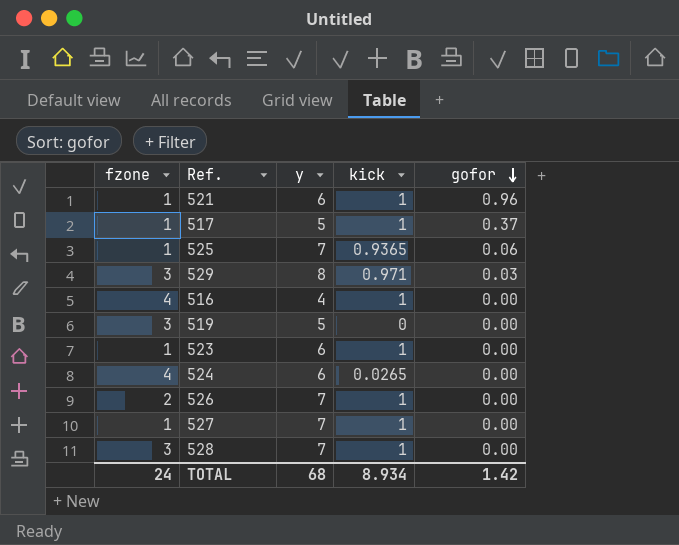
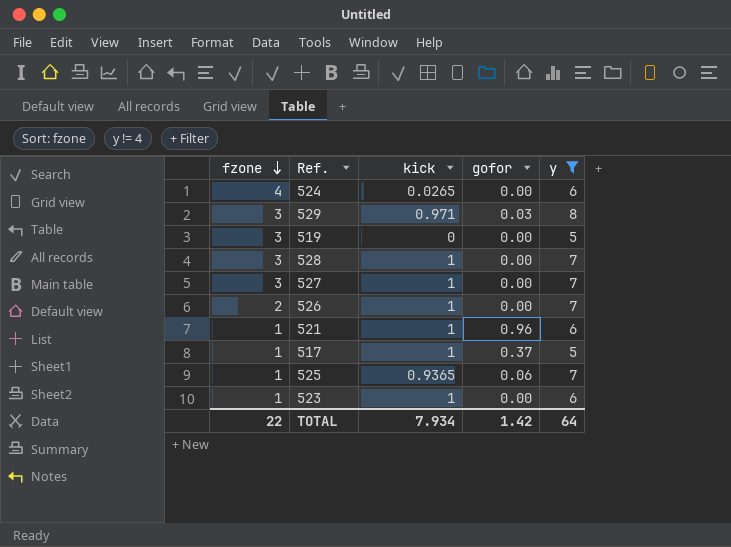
filter: none -> y != 4
row order: gofor descending -> fzone descending
column y | position: 3 -> 5
527 | fzone: 1 -> 3
TOTAL | fzone: 24 -> 22
TOTAL | kick: 8.934 -> 7.934
TOTAL | y: 68 -> 64

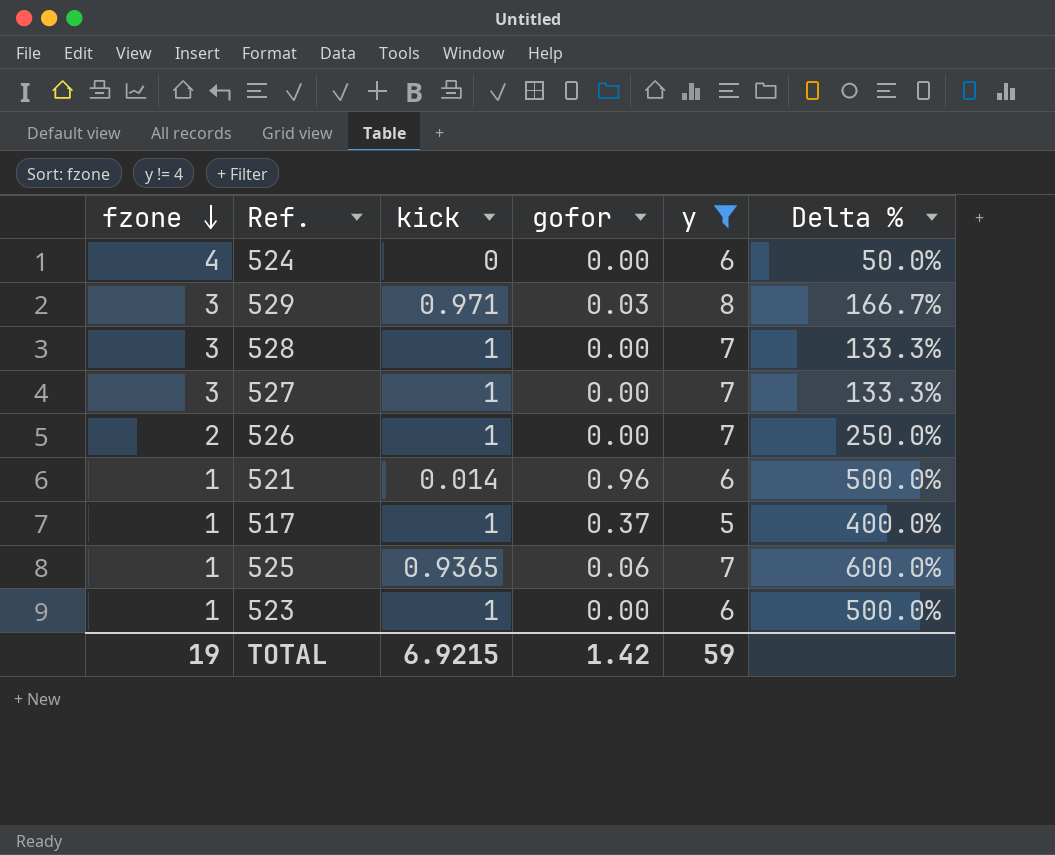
column Delta % | formula: none -> ([y] - [fzone]) / [fzone]
row 519: 3 | 0 | 0.00 | 5 -> none
524 | kick: 0.0265 -> 0
521 | kick: 1 -> 0.014
TOTAL | fzone: 22 -> 19
TOTAL | kick: 7.934 -> 6.9215
TOTAL | y: 64 -> 59

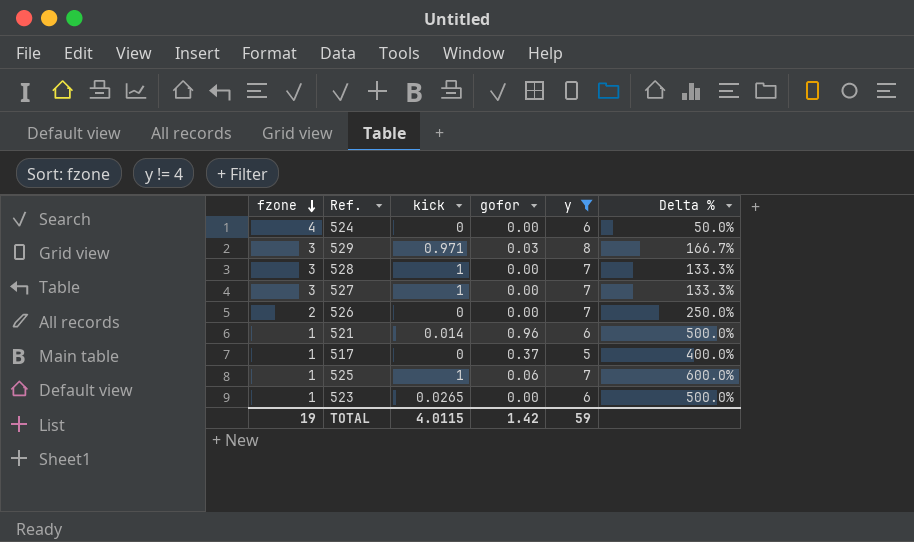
526 | kick: 1 -> 0
517 | kick: 1 -> 0
525 | kick: 0.9365 -> 1
523 | kick: 1 -> 0.0265
TOTAL | kick: 6.9215 -> 4.0115

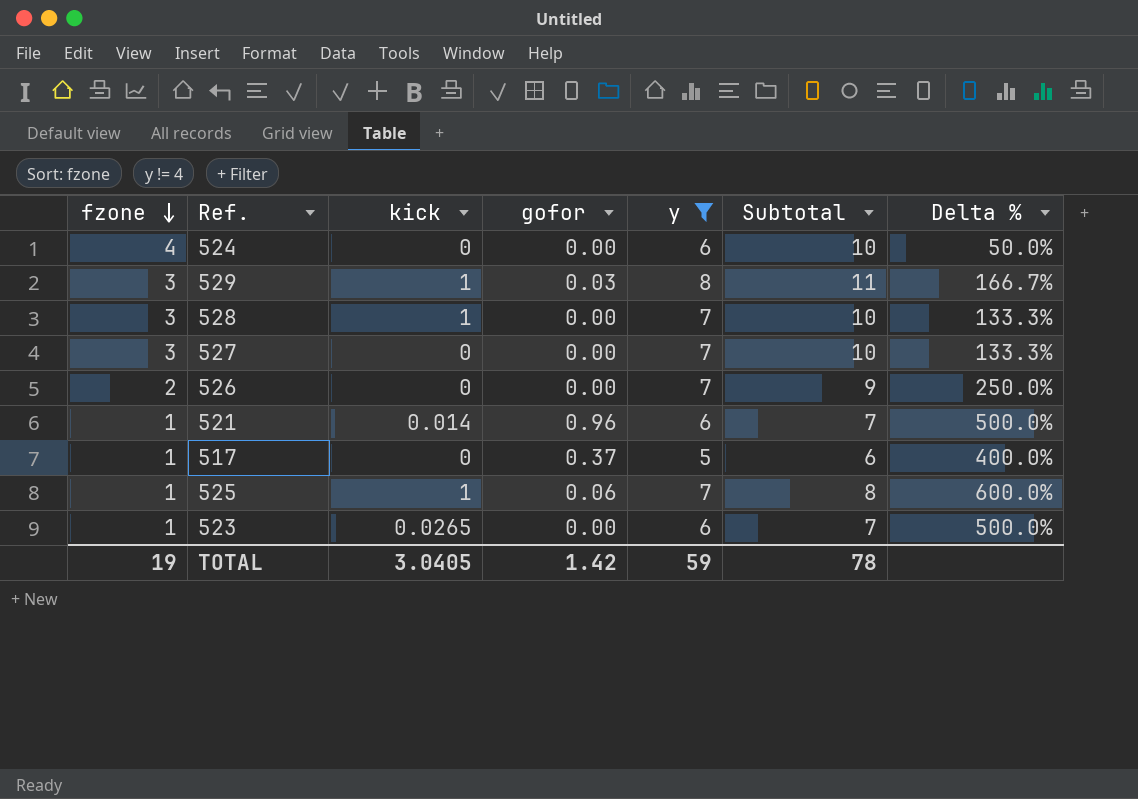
column Subtotal | formula: none -> [fzone] + [y]
529 | kick: 0.971 -> 1
527 | kick: 1 -> 0
TOTAL | kick: 4.0115 -> 3.0405

